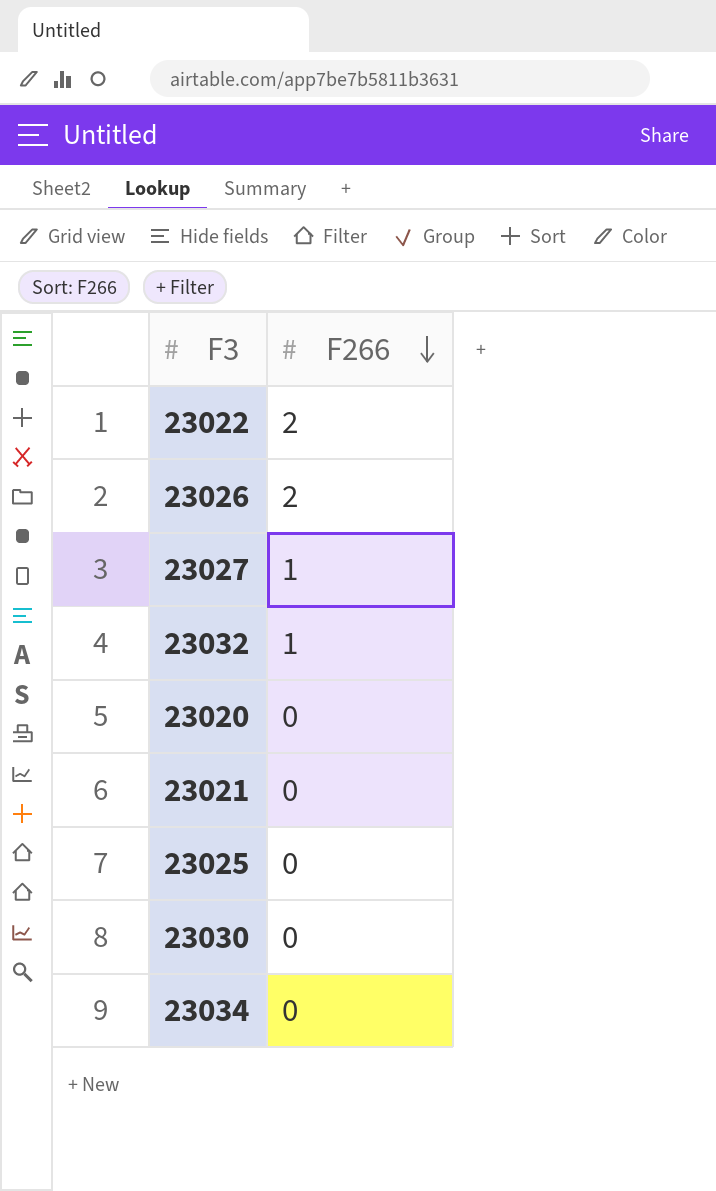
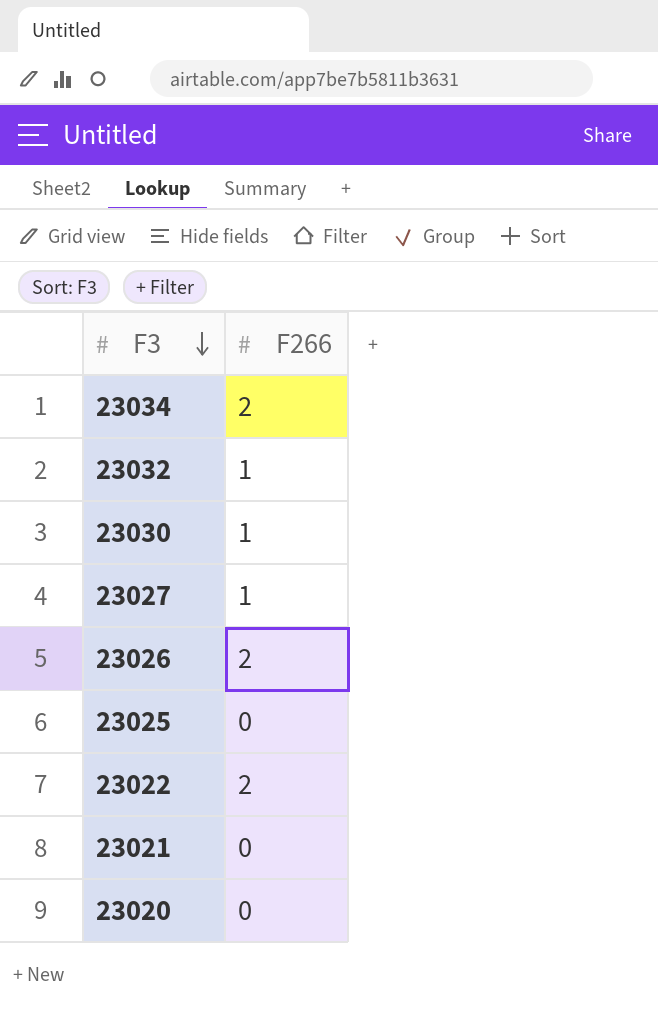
row order: F266 descending -> F3 descending
23034 | F266: 0 -> 2
23030 | F266: 0 -> 1

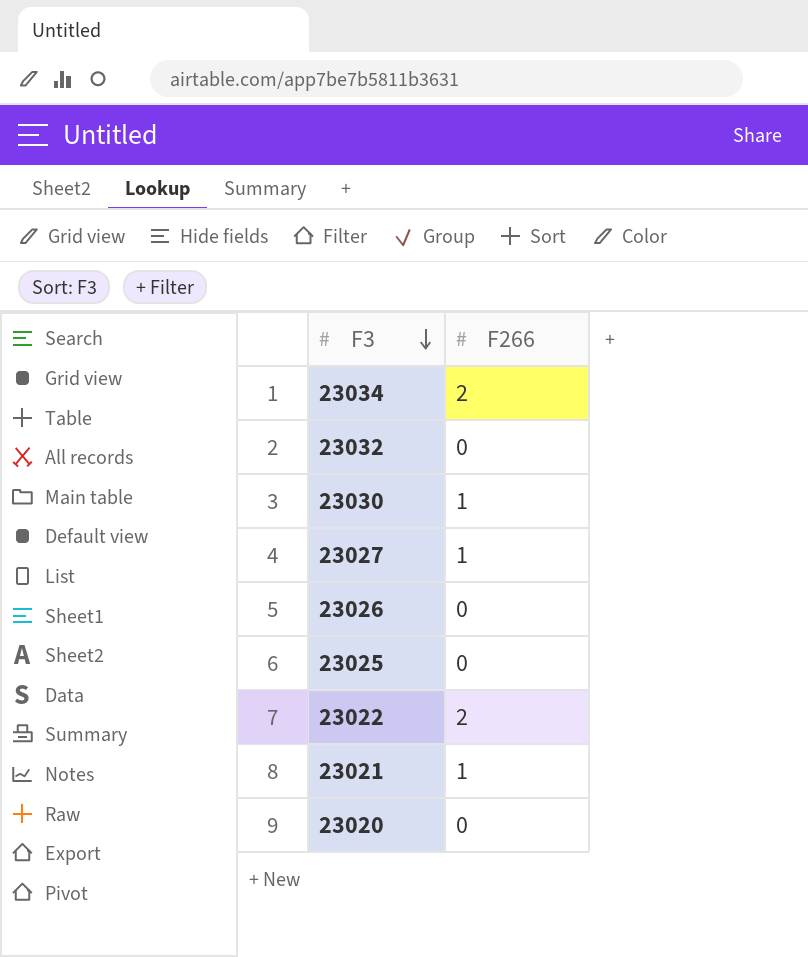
23032 | F266: 1 -> 0
23026 | F266: 2 -> 0
23021 | F266: 0 -> 1

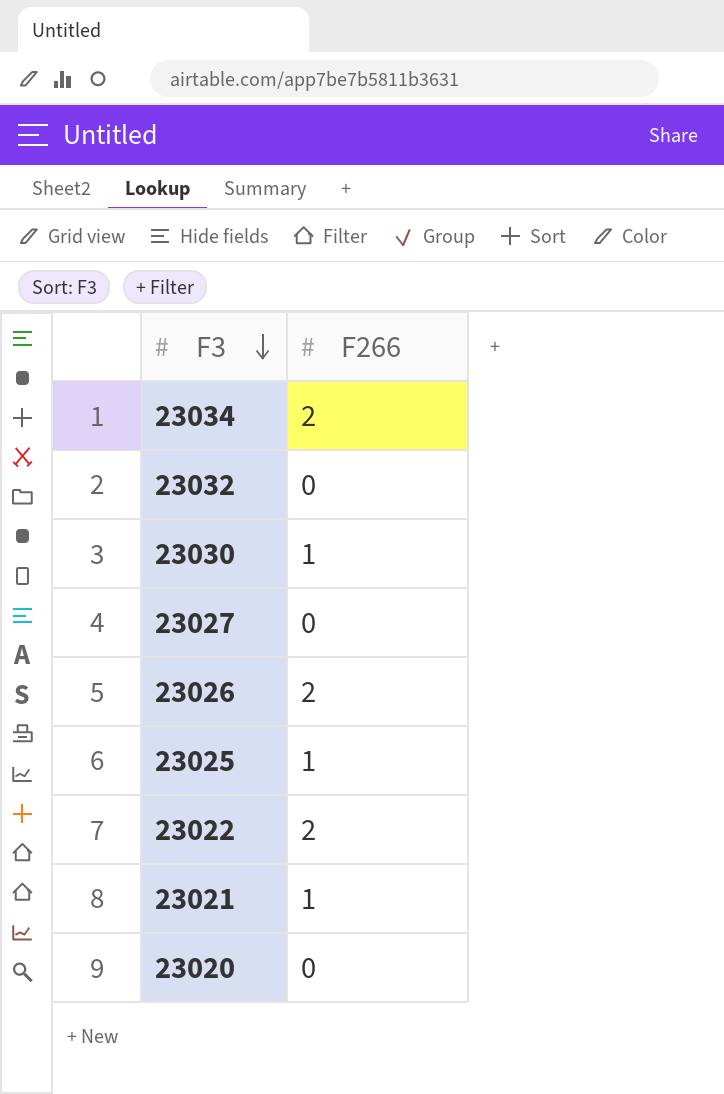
23027 | F266: 1 -> 0
23026 | F266: 0 -> 2
23025 | F266: 0 -> 1

